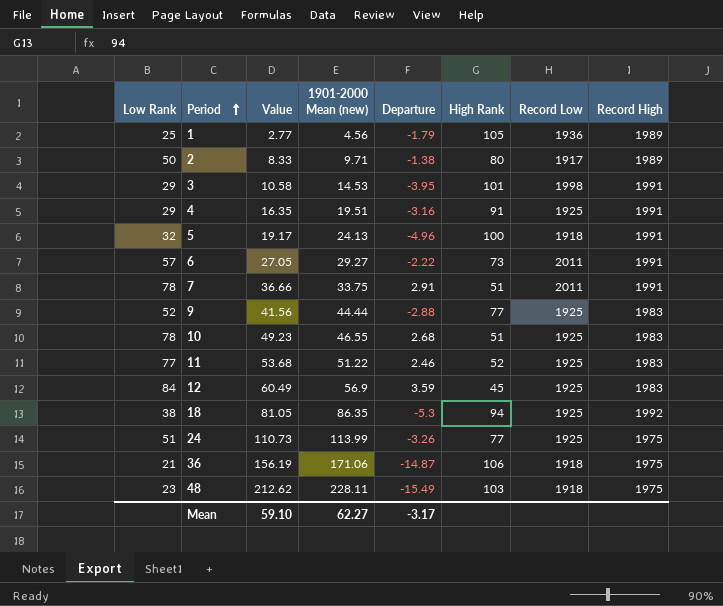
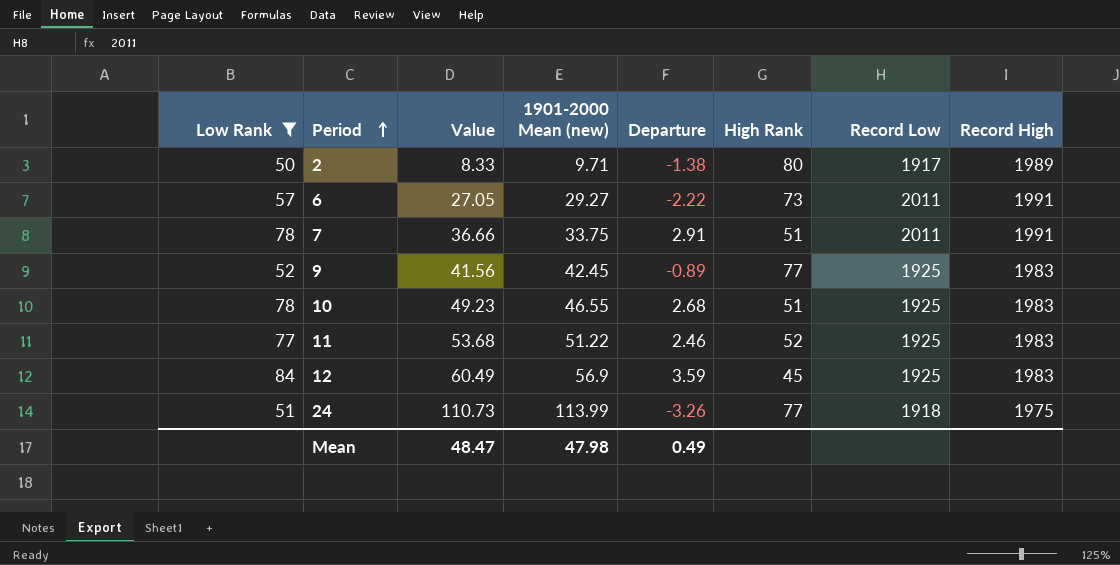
filter: none -> Low Rank >= 50
9 | 1901-2000 Mean (new): 44.44 -> 42.45
9 | Departure: -2.88 -> -0.89
24 | Record Low: 1925 -> 1918
Mean | Value: 59.10 -> 48.47
Mean | 1901-2000 Mean (new): 62.27 -> 47.98
Mean | Departure: -3.17 -> 0.49

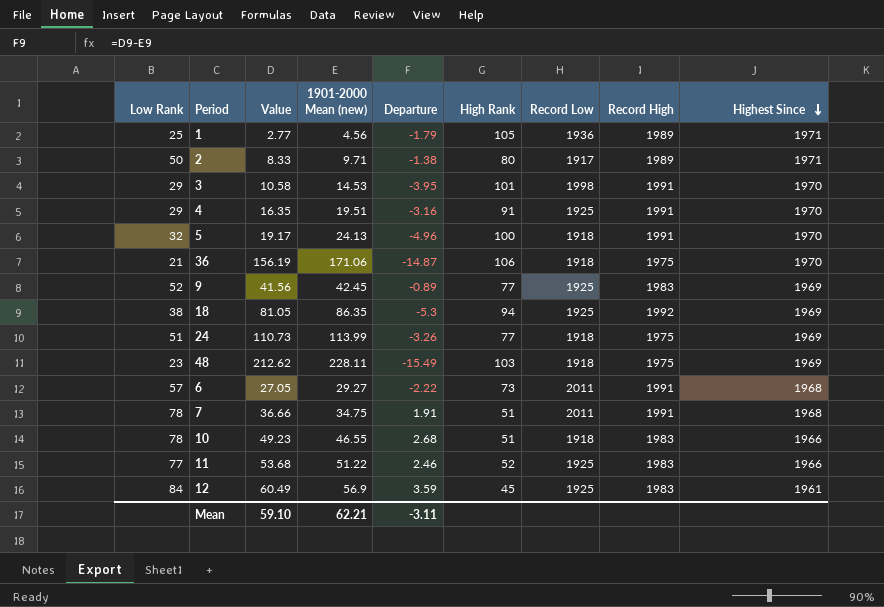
filter: Low Rank >= 50 -> none
row order: Period ascending -> Highest Since descending
column Highest Since | position: none -> 9
7 | 1901-2000 Mean (new): 33.75 -> 34.75
7 | Departure: 2.91 -> 1.91
10 | Record Low: 1925 -> 1918
Mean | Value: 48.47 -> 59.10
Mean | 1901-2000 Mean (new): 47.98 -> 62.21
Mean | Departure: 0.49 -> -3.11

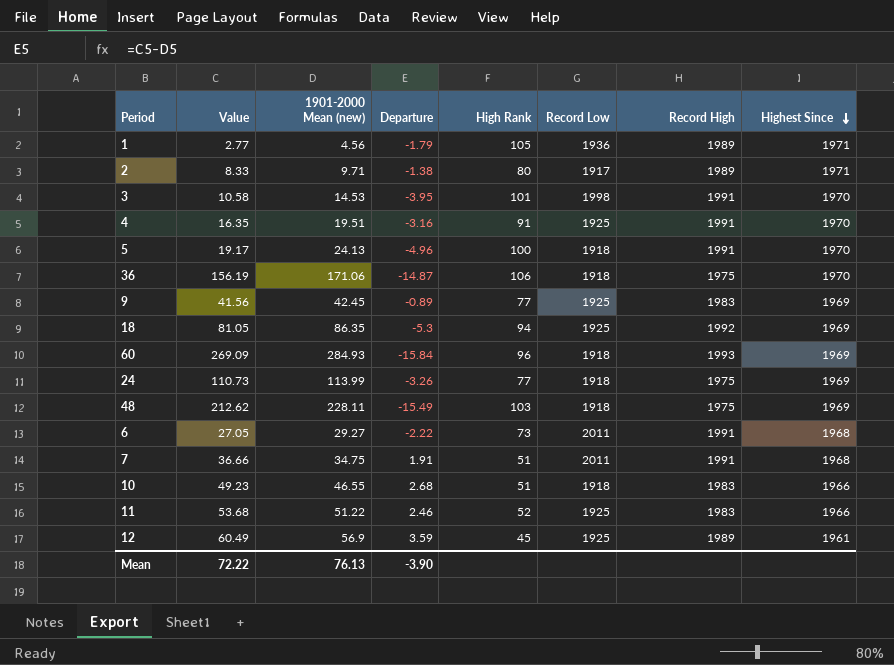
column Low Rank | position: 1 -> none
row 60: none -> 269.09 | 284.93 | -15.84 | 96 | 1918 | 1993 | 1969
12 | Record High: 1983 -> 1989
Mean | Value: 59.10 -> 72.22
Mean | 1901-2000 Mean (new): 62.21 -> 76.13
Mean | Departure: -3.11 -> -3.90

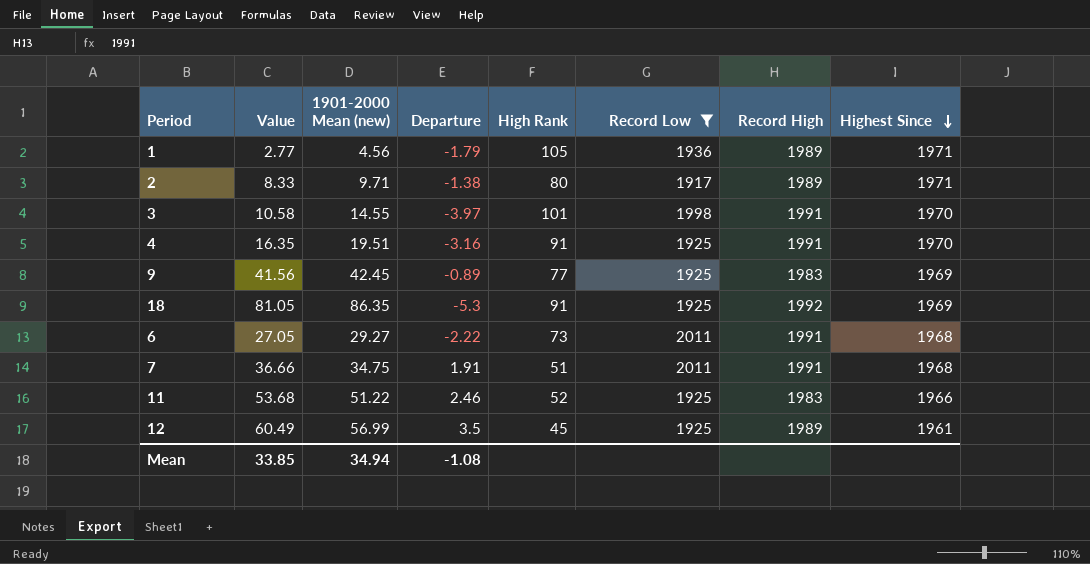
filter: none -> Record Low != 1918
3 | 1901-2000 Mean (new): 14.53 -> 14.55
3 | Departure: -3.95 -> -3.97
18 | High Rank: 94 -> 91
12 | 1901-2000 Mean (new): 56.9 -> 56.99
12 | Departure: 3.59 -> 3.5
Mean | Value: 72.22 -> 33.85
Mean | 1901-2000 Mean (new): 76.13 -> 34.94
Mean | Departure: -3.90 -> -1.08

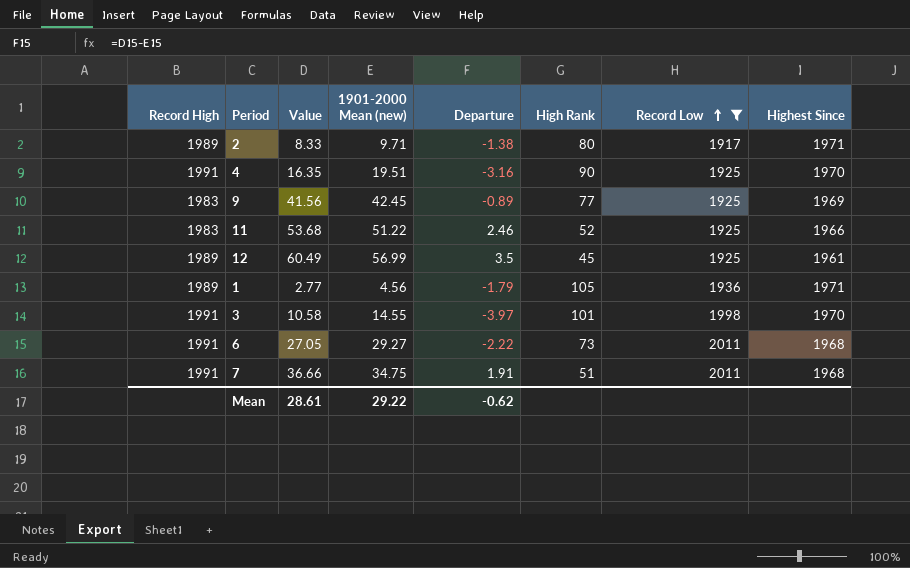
row order: Highest Since descending -> Record Low ascending
column Record High | position: 7 -> 1
row 18: 81.05 | 86.35 | -5.3 | 91 | 1925 | 1992 | 1969 -> none
4 | High Rank: 91 -> 90
Mean | Value: 33.85 -> 28.61
Mean | 1901-2000 Mean (new): 34.94 -> 29.22
Mean | Departure: -1.08 -> -0.62

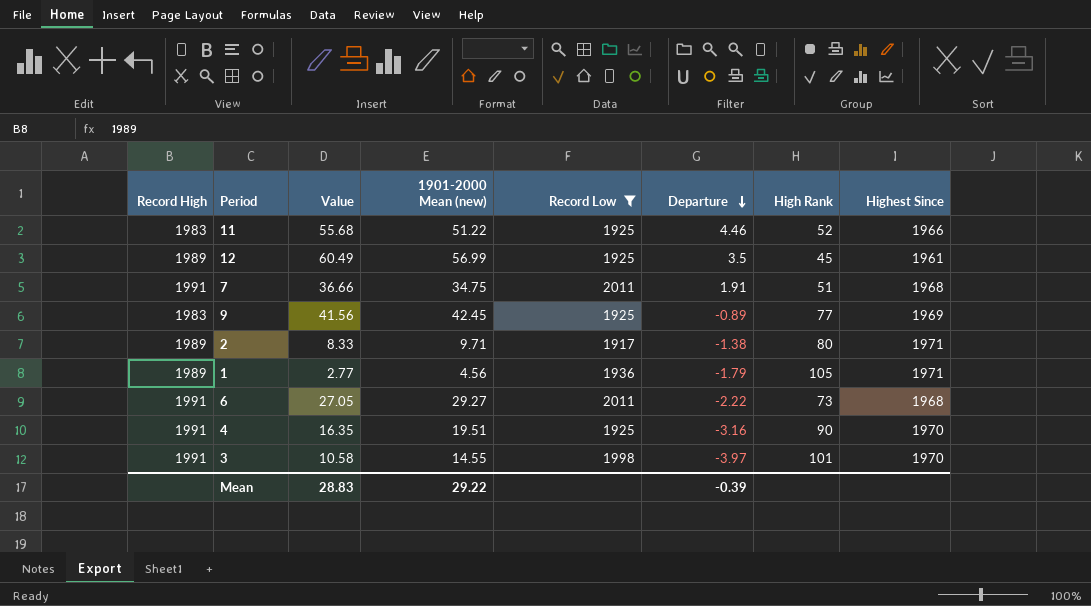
row order: Record Low ascending -> Departure descending
column Record Low | position: 7 -> 5
11 | Value: 53.68 -> 55.68
11 | Departure: 2.46 -> 4.46
Mean | Value: 28.61 -> 28.83
Mean | Departure: -0.62 -> -0.39

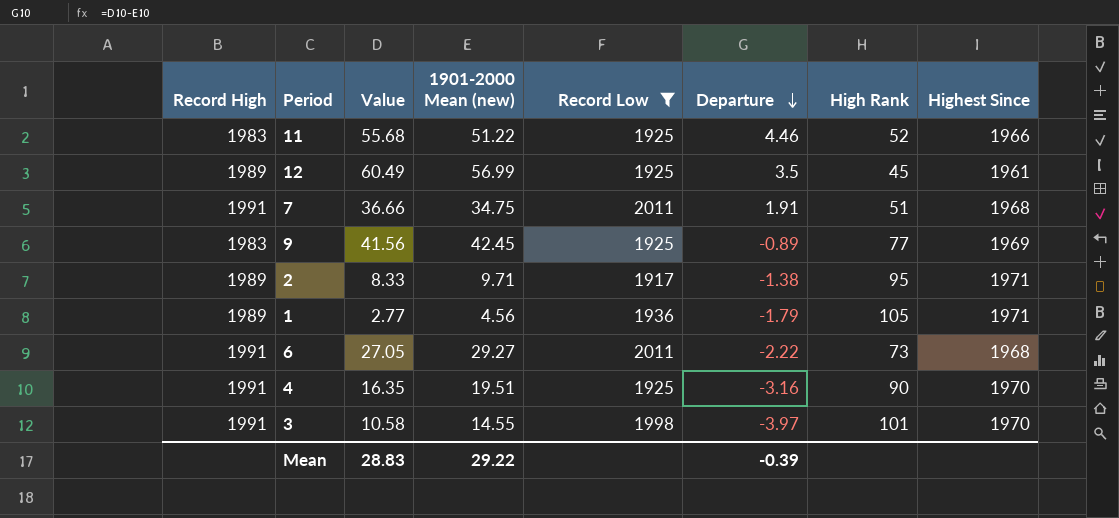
2 | High Rank: 80 -> 95

